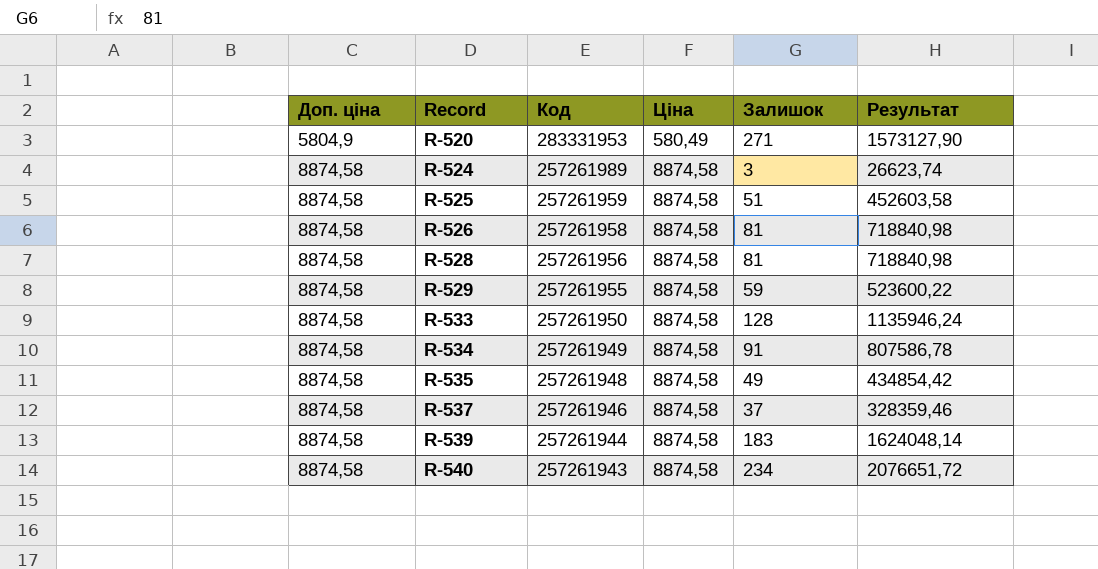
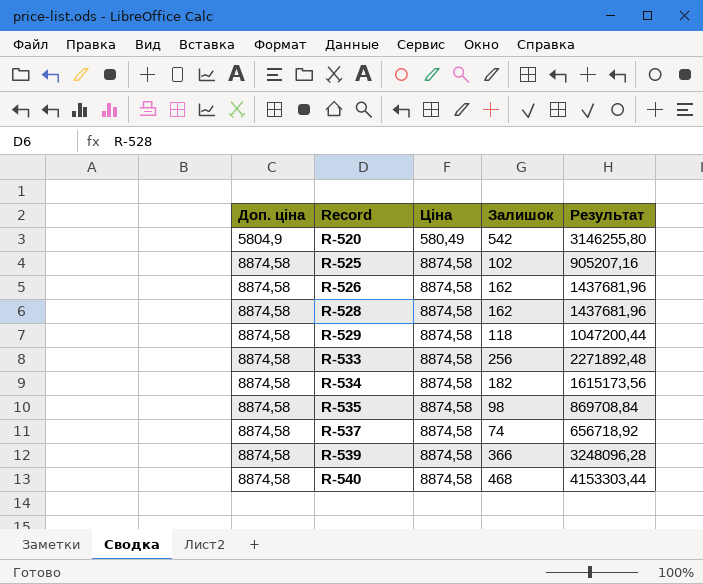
column Код | position: 3 -> none
row R-524: 8874,58 | 257261989 | 8874,58 | 3 | 26623,74 -> none
R-520 | Залишок: 271 -> 542
R-520 | Результат: 1573127,90 -> 3146255,80
R-525 | Залишок: 51 -> 102
R-525 | Результат: 452603,58 -> 905207,16
R-526 | Залишок: 81 -> 162
R-526 | Результат: 718840,98 -> 1437681,96
R-528 | Залишок: 81 -> 162
R-528 | Результат: 718840,98 -> 1437681,96
R-529 | Залишок: 59 -> 118
R-529 | Результат: 523600,22 -> 1047200,44
R-533 | Залишок: 128 -> 256
R-533 | Результат: 1135946,24 -> 2271892,48
R-534 | Залишок: 91 -> 182
R-534 | Результат: 807586,78 -> 1615173,56
R-535 | Залишок: 49 -> 98
R-535 | Результат: 434854,42 -> 869708,84
R-537 | Залишок: 37 -> 74
R-537 | Результат: 328359,46 -> 656718,92
R-539 | Залишок: 183 -> 366
R-539 | Результат: 1624048,14 -> 3248096,28
R-540 | Залишок: 234 -> 468
R-540 | Результат: 2076651,72 -> 4153303,44

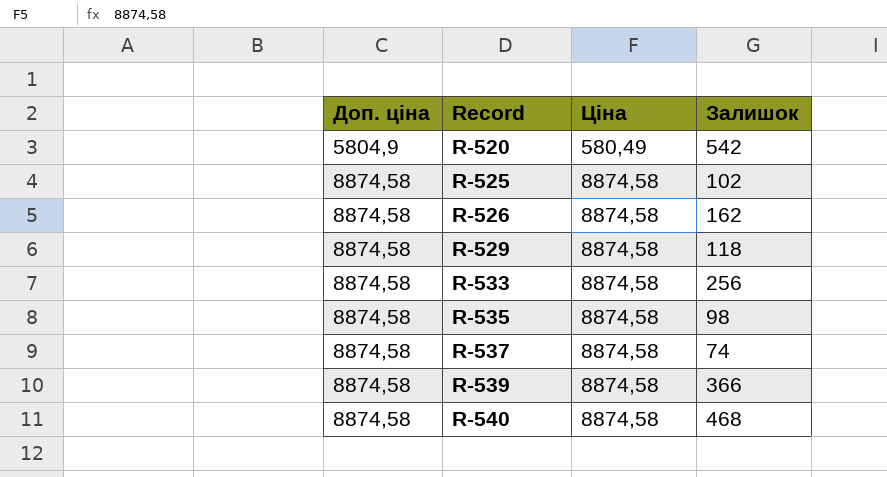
column Результат | formula: [Доп. ціна] * [Залишок] -> none
row R-528: 8874,58 | 8874,58 | 162 | 1437681,96 -> none
row R-534: 8874,58 | 8874,58 | 182 | 1615173,56 -> none

